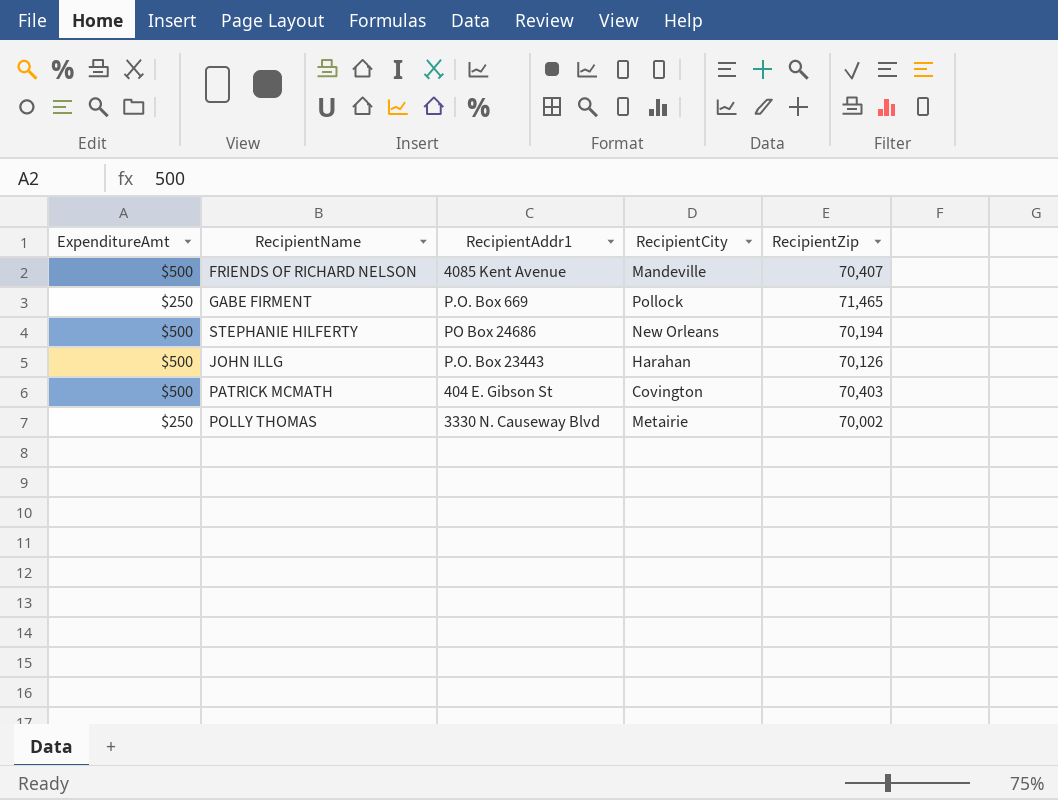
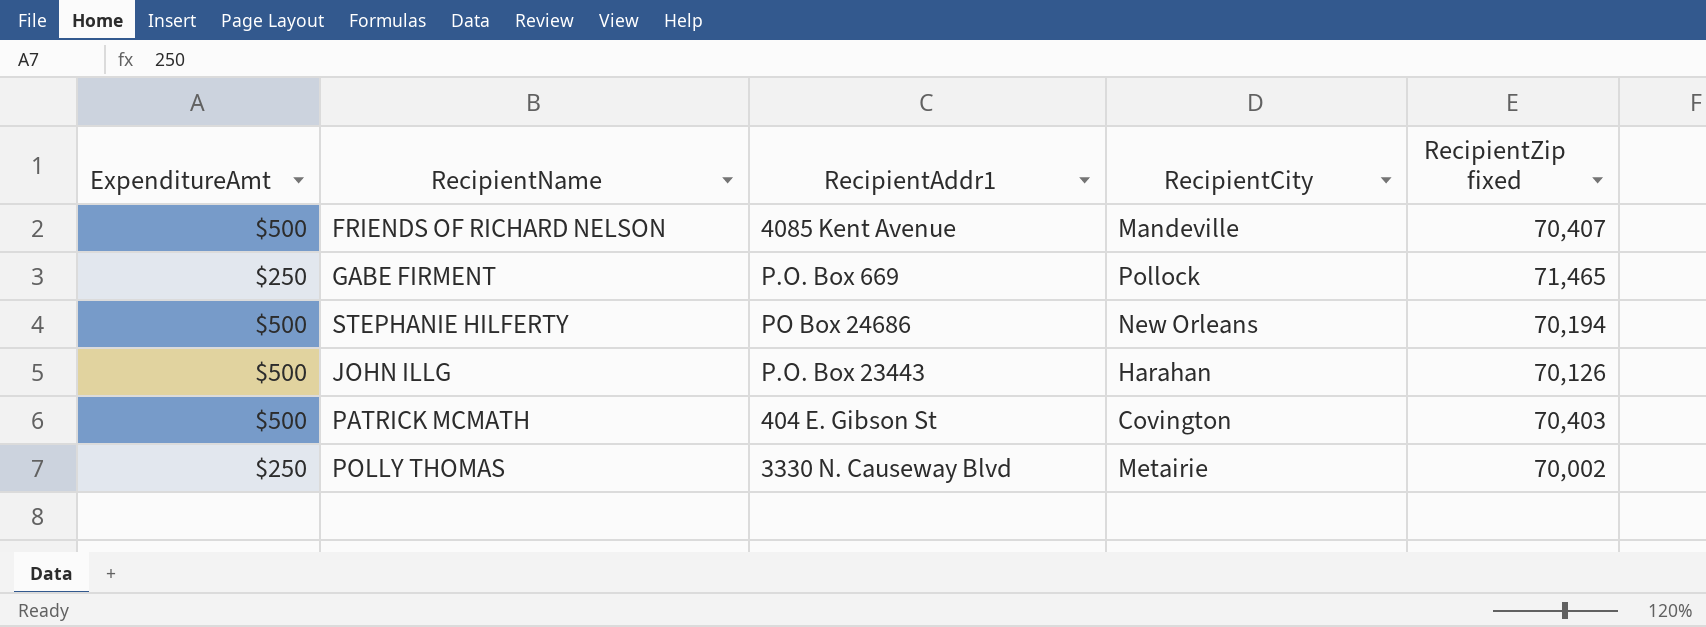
column name: RecipientZip -> RecipientZip fixed

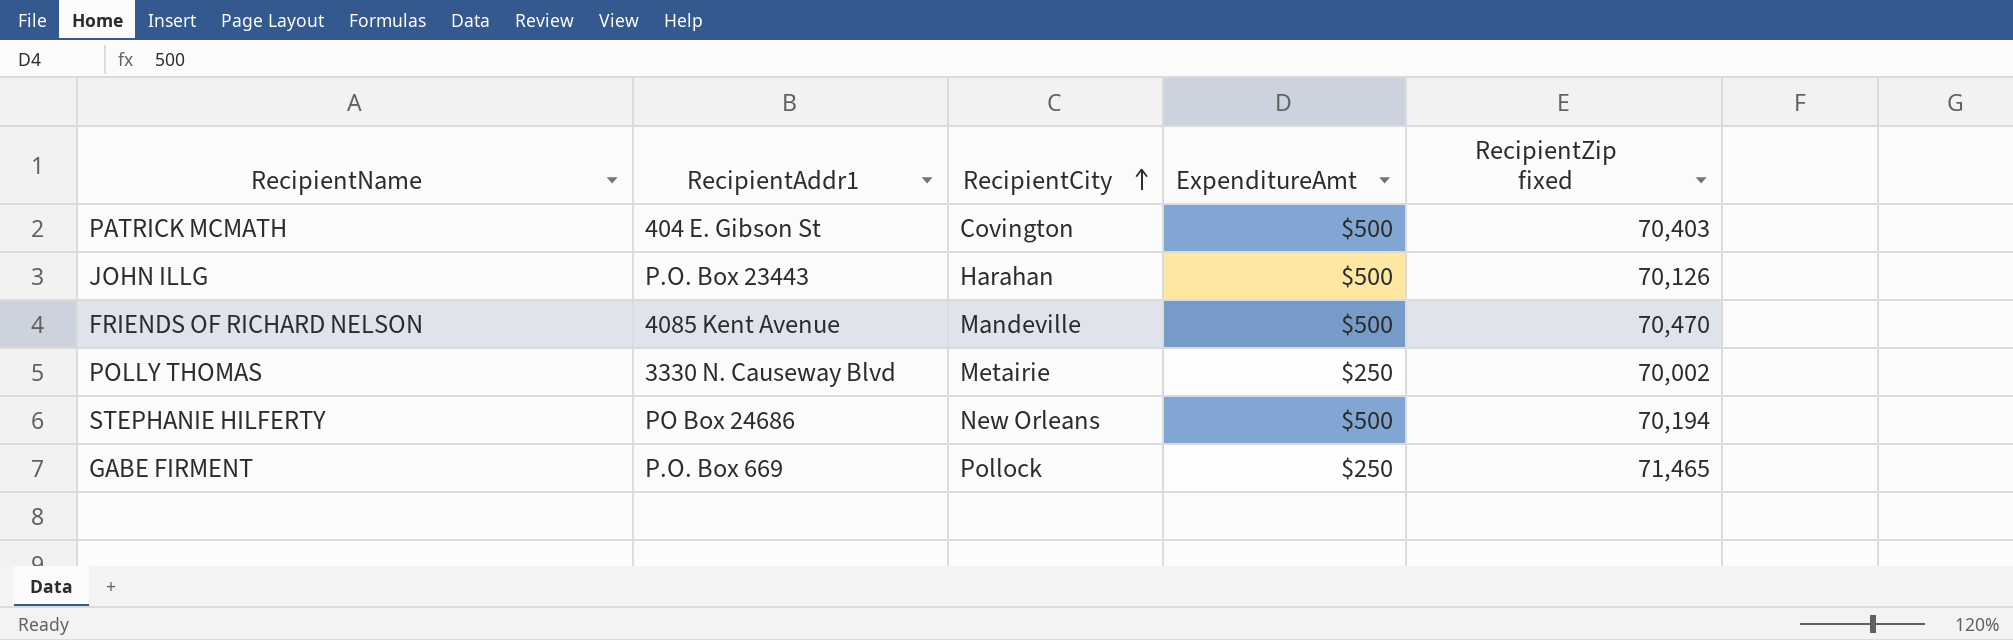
row order: none -> RecipientCity ascending
column ExpenditureAmt | position: 1 -> 4
FRIENDS OF RICHARD NELSON | RecipientZip fixed: 70,407 -> 70,470

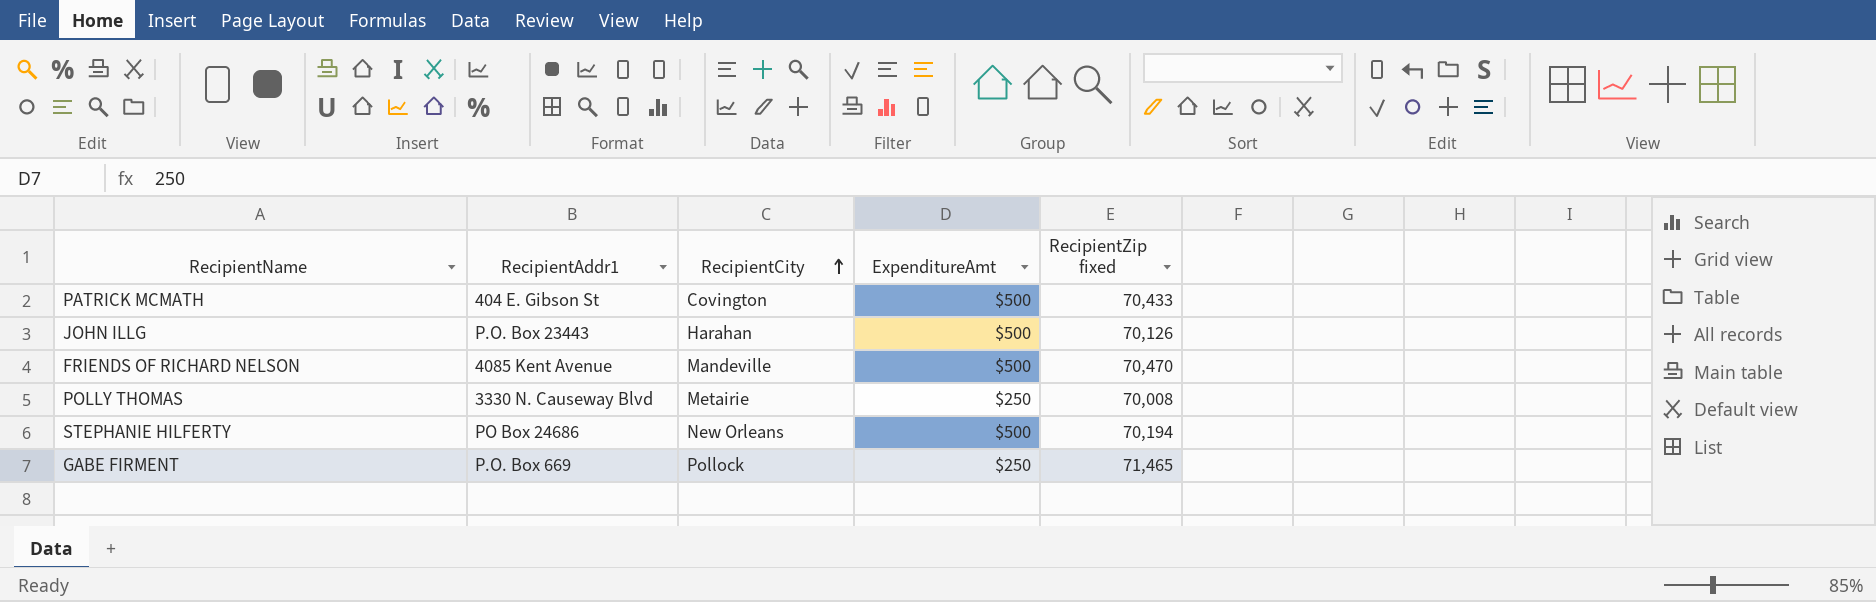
PATRICK MCMATH | RecipientZip fixed: 70,403 -> 70,433
POLLY THOMAS | RecipientZip fixed: 70,002 -> 70,008

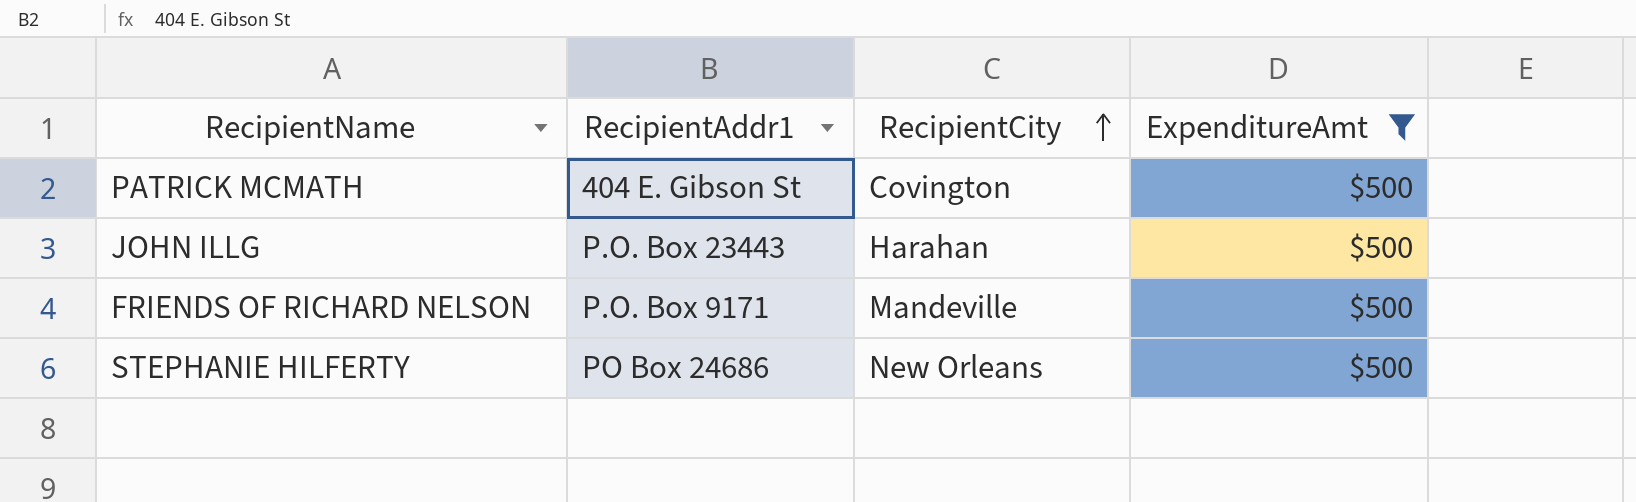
filter: none -> ExpenditureAmt = $500
column RecipientZip fixed | position: 5 -> none
FRIENDS OF RICHARD NELSON | RecipientAddr1: 4085 Kent Avenue -> P.O. Box 9171

